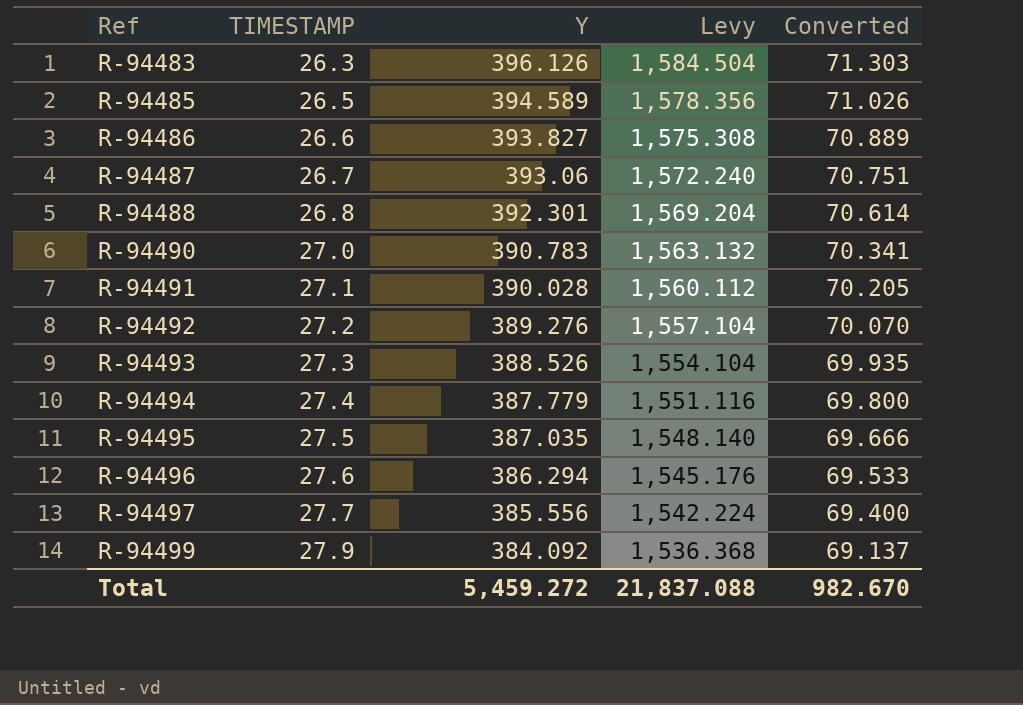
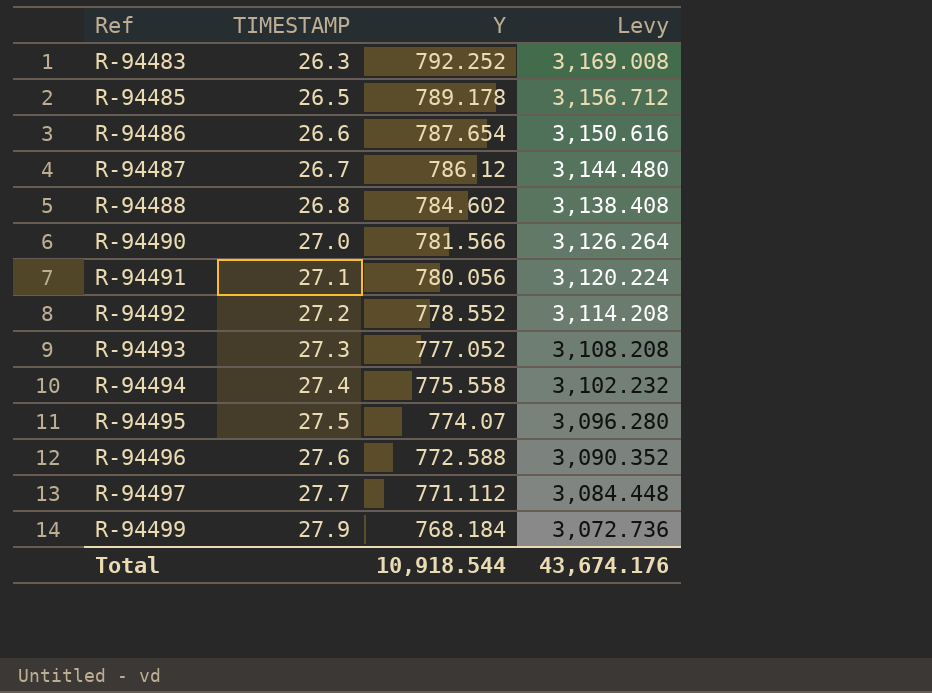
column Converted | formula: [Y] * 0.18 -> none
R-94483 | Y: 396.126 -> 792.252
R-94483 | Levy: 1,584.504 -> 3,169.008
R-94485 | Y: 394.589 -> 789.178
R-94485 | Levy: 1,578.356 -> 3,156.712
R-94486 | Y: 393.827 -> 787.654
R-94486 | Levy: 1,575.308 -> 3,150.616
R-94487 | Y: 393.06 -> 786.12
R-94487 | Levy: 1,572.240 -> 3,144.480
R-94488 | Y: 392.301 -> 784.602
R-94488 | Levy: 1,569.204 -> 3,138.408
R-94490 | Y: 390.783 -> 781.566
R-94490 | Levy: 1,563.132 -> 3,126.264
R-94491 | Y: 390.028 -> 780.056
R-94491 | Levy: 1,560.112 -> 3,120.224
R-94492 | Y: 389.276 -> 778.552
R-94492 | Levy: 1,557.104 -> 3,114.208
R-94493 | Y: 388.526 -> 777.052
R-94493 | Levy: 1,554.104 -> 3,108.208
R-94494 | Y: 387.779 -> 775.558
R-94494 | Levy: 1,551.116 -> 3,102.232
R-94495 | Y: 387.035 -> 774.07
R-94495 | Levy: 1,548.140 -> 3,096.280
R-94496 | Y: 386.294 -> 772.588
R-94496 | Levy: 1,545.176 -> 3,090.352
R-94497 | Y: 385.556 -> 771.112
R-94497 | Levy: 1,542.224 -> 3,084.448
R-94499 | Y: 384.092 -> 768.184
R-94499 | Levy: 1,536.368 -> 3,072.736
Total | Y: 5,459.272 -> 10,918.544
Total | Levy: 21,837.088 -> 43,674.176

